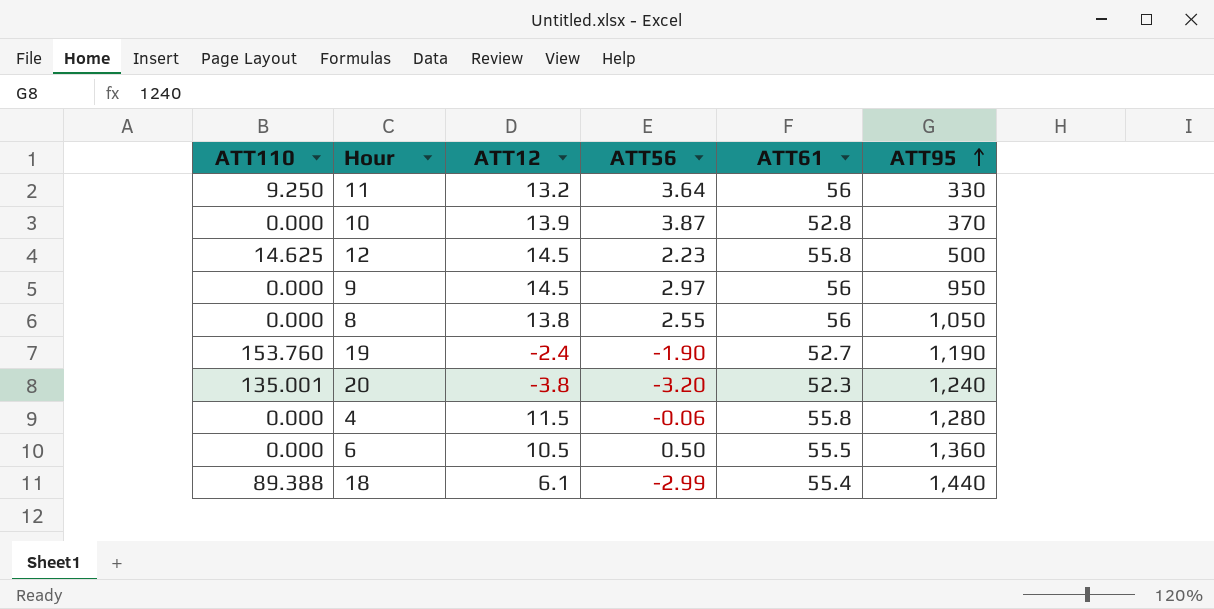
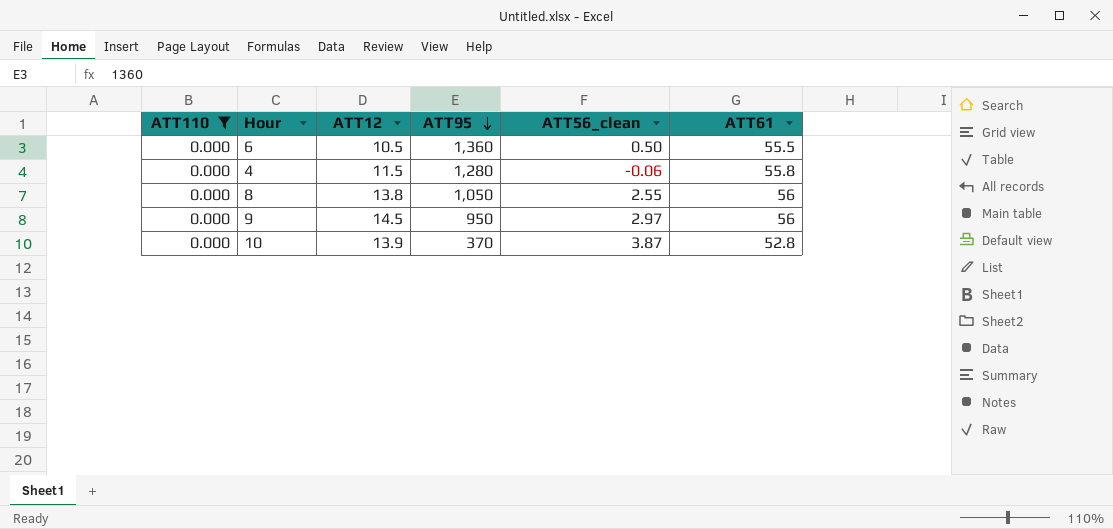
filter: none -> ATT110 = 0.000
row order: ATT95 ascending -> ATT95 descending
column ATT95 | position: 6 -> 4
column name: ATT56 -> ATT56_clean

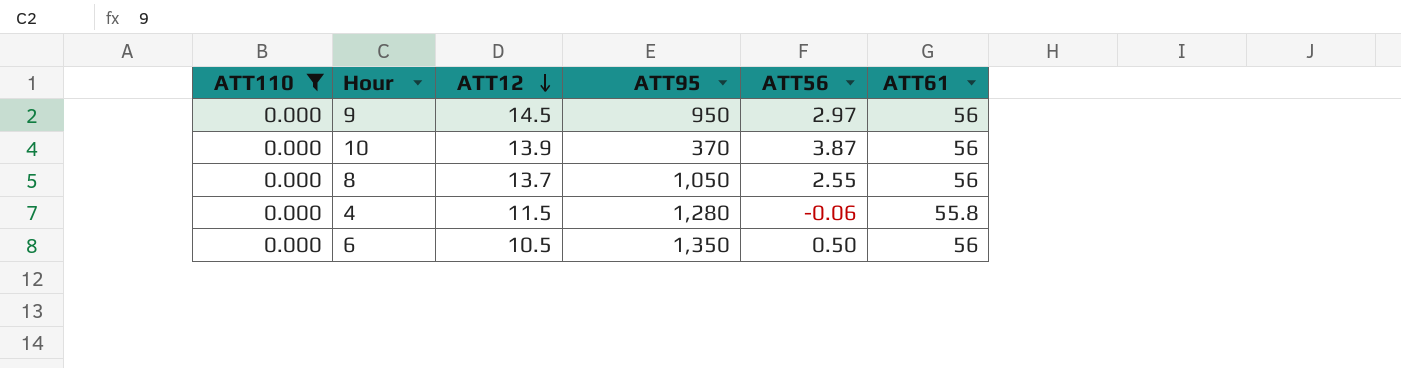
row order: ATT95 descending -> ATT12 descending
column name: ATT56_clean -> ATT56
10 | ATT61: 52.8 -> 56
8 | ATT12: 13.8 -> 13.7
6 | ATT95: 1,360 -> 1,350
6 | ATT61: 55.5 -> 56

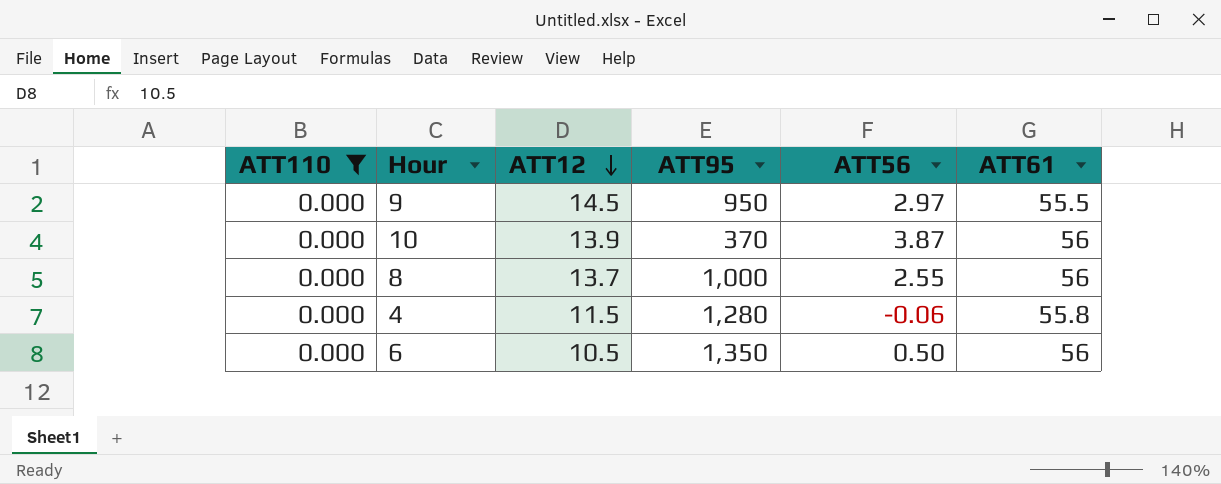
9 | ATT61: 56 -> 55.5
8 | ATT95: 1,050 -> 1,000

